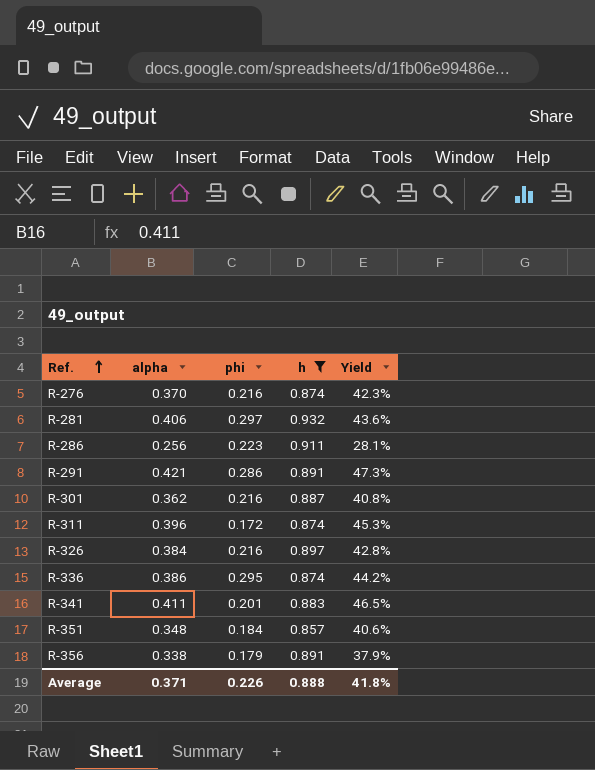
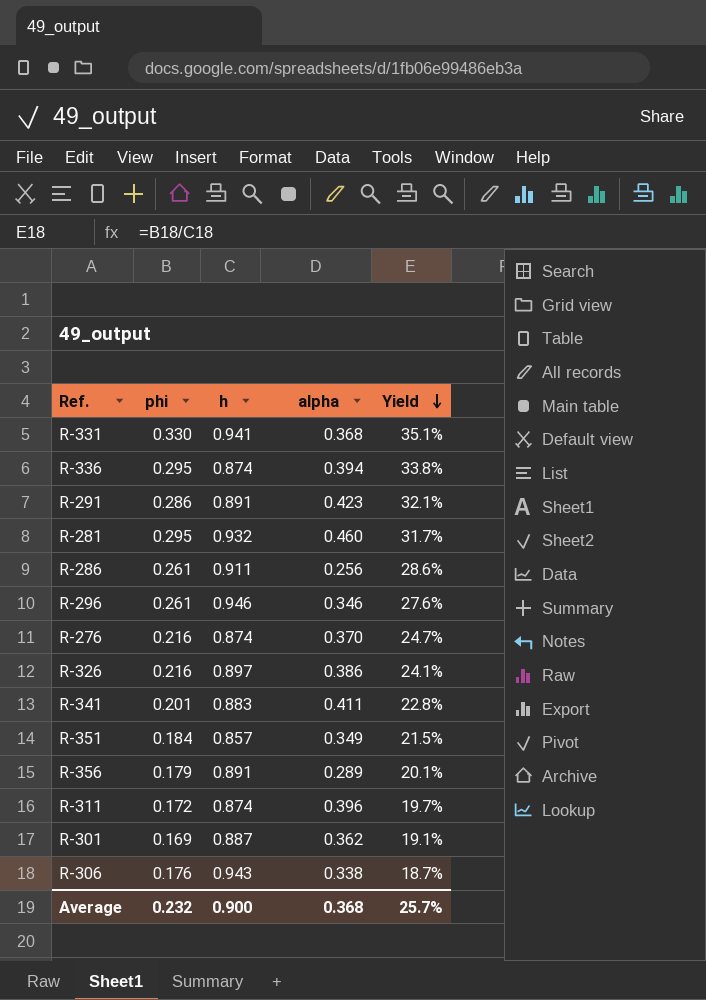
filter: h <= 0.932 -> none
row order: Ref. ascending -> Yield descending
column alpha | position: 2 -> 4
column Yield | formula: [alpha] / [h] -> [phi] / [h]
R-336 | alpha: 0.386 -> 0.394
R-291 | alpha: 0.421 -> 0.423
R-281 | phi: 0.297 -> 0.295
R-281 | alpha: 0.406 -> 0.460
R-286 | phi: 0.223 -> 0.261
R-326 | alpha: 0.384 -> 0.386
R-351 | alpha: 0.348 -> 0.349
R-356 | alpha: 0.338 -> 0.289
R-301 | phi: 0.216 -> 0.169
Average | phi: 0.226 -> 0.232
Average | h: 0.888 -> 0.900
Average | alpha: 0.371 -> 0.368
Average | Yield: 41.8% -> 25.7%

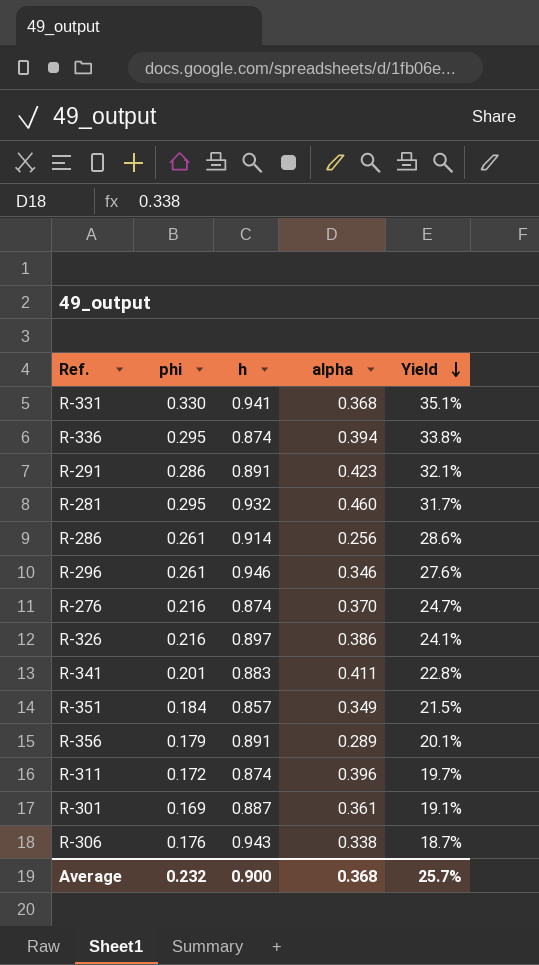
R-286 | h: 0.911 -> 0.914
R-301 | alpha: 0.362 -> 0.361

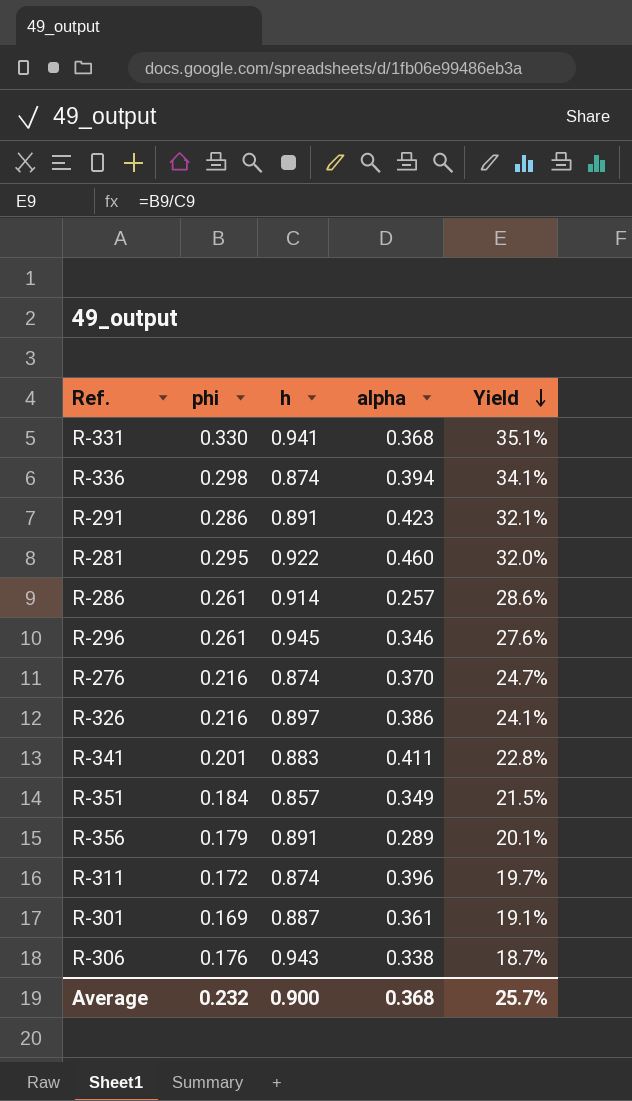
R-336 | phi: 0.295 -> 0.298
R-336 | Yield: 33.8% -> 34.1%
R-281 | h: 0.932 -> 0.922
R-281 | Yield: 31.7% -> 32.0%
R-286 | alpha: 0.256 -> 0.257
R-296 | h: 0.946 -> 0.945

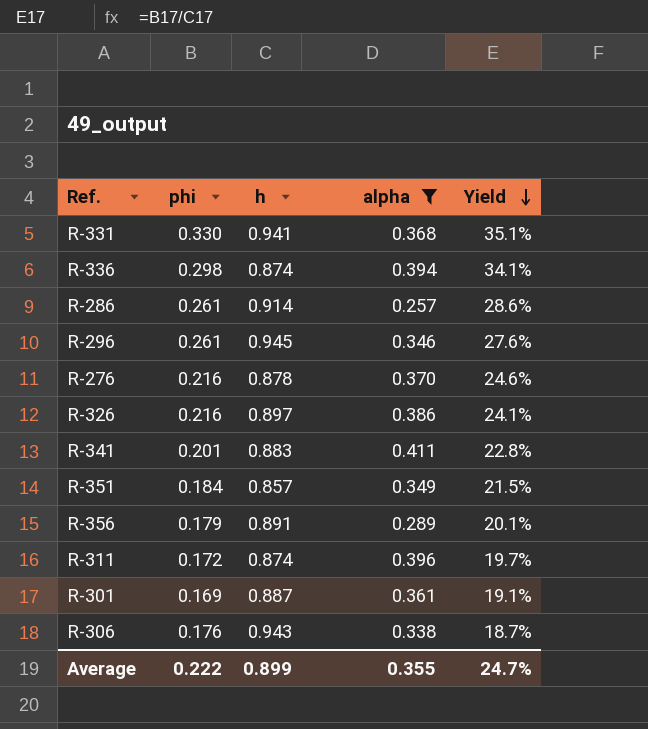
filter: none -> alpha <= 0.411
R-276 | h: 0.874 -> 0.878
R-276 | Yield: 24.7% -> 24.6%
Average | phi: 0.232 -> 0.222
Average | h: 0.900 -> 0.899
Average | alpha: 0.368 -> 0.355
Average | Yield: 25.7% -> 24.7%

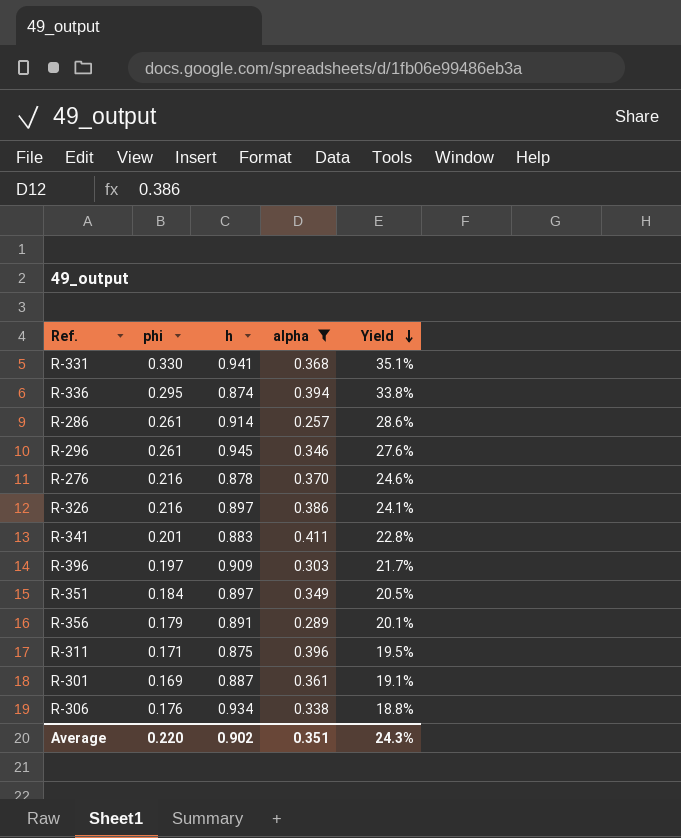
R-336 | phi: 0.298 -> 0.295
R-336 | Yield: 34.1% -> 33.8%
row R-396: none -> 0.197 | 0.909 | 0.303 | 21.7%
R-351 | h: 0.857 -> 0.897
R-351 | Yield: 21.5% -> 20.5%
R-311 | phi: 0.172 -> 0.171
R-311 | h: 0.874 -> 0.875
R-311 | Yield: 19.7% -> 19.5%
R-306 | h: 0.943 -> 0.934
R-306 | Yield: 18.7% -> 18.8%
Average | phi: 0.222 -> 0.220
Average | h: 0.899 -> 0.902
Average | alpha: 0.355 -> 0.351
Average | Yield: 24.7% -> 24.3%

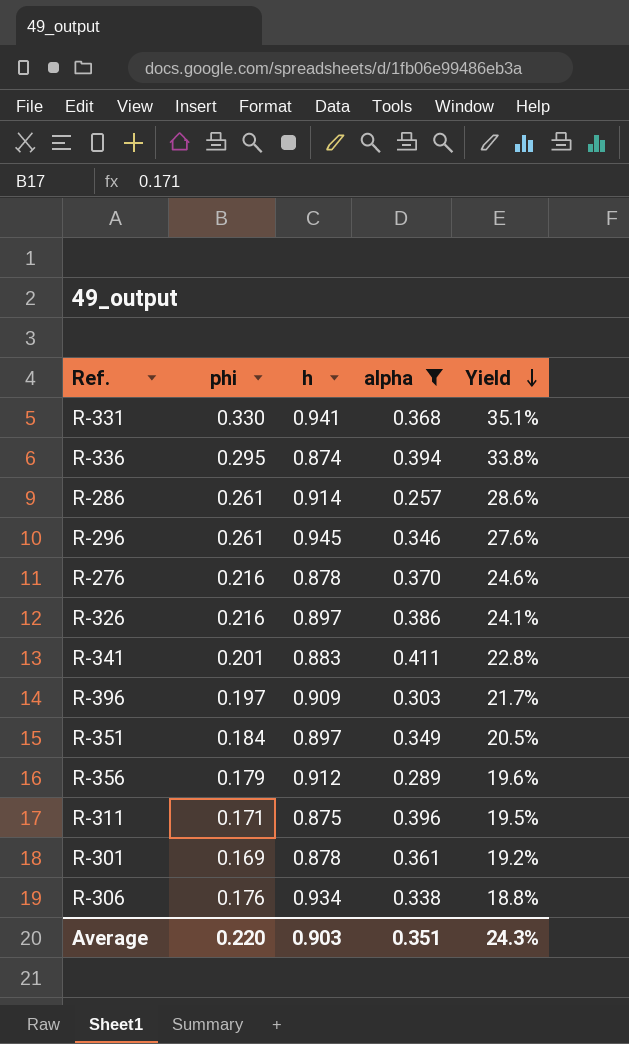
R-356 | h: 0.891 -> 0.912
R-356 | Yield: 20.1% -> 19.6%
R-301 | h: 0.887 -> 0.878
R-301 | Yield: 19.1% -> 19.2%
Average | h: 0.902 -> 0.903

